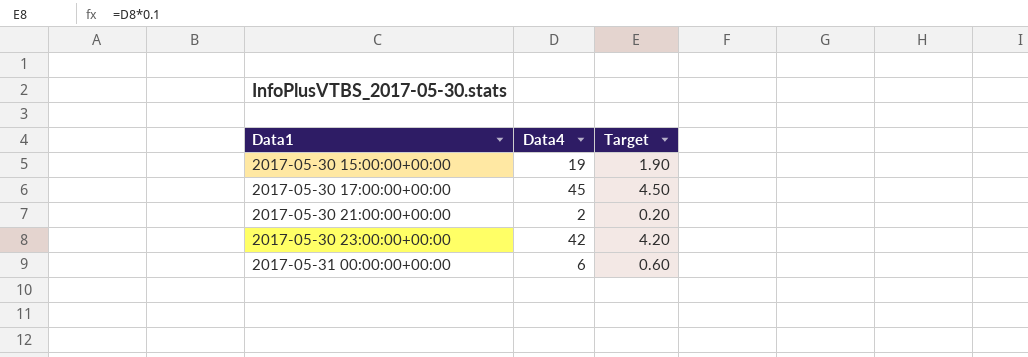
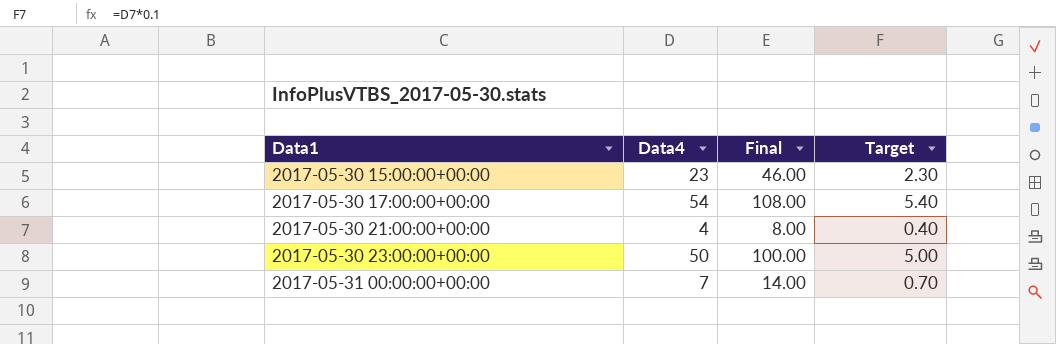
column Final | formula: none -> [Data4] * 2
2017-05-30 15:00:00+00:00 | Data4: 19 -> 23
2017-05-30 15:00:00+00:00 | Target: 1.90 -> 2.30
2017-05-30 17:00:00+00:00 | Data4: 45 -> 54
2017-05-30 17:00:00+00:00 | Target: 4.50 -> 5.40
2017-05-30 21:00:00+00:00 | Data4: 2 -> 4
2017-05-30 21:00:00+00:00 | Target: 0.20 -> 0.40
2017-05-30 23:00:00+00:00 | Data4: 42 -> 50
2017-05-30 23:00:00+00:00 | Target: 4.20 -> 5.00
2017-05-31 00:00:00+00:00 | Data4: 6 -> 7
2017-05-31 00:00:00+00:00 | Target: 0.60 -> 0.70

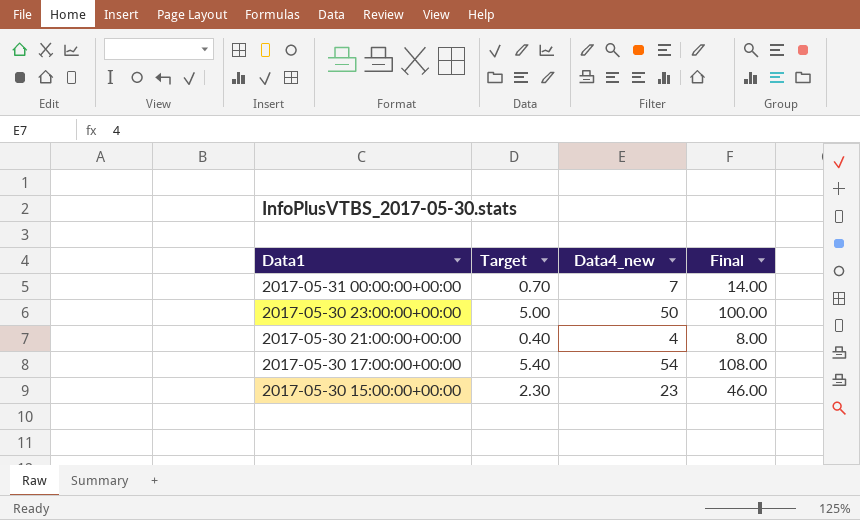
row order: Data1 ascending -> Data1 descending
column Target | position: 4 -> 2
column name: Data4 -> Data4_new

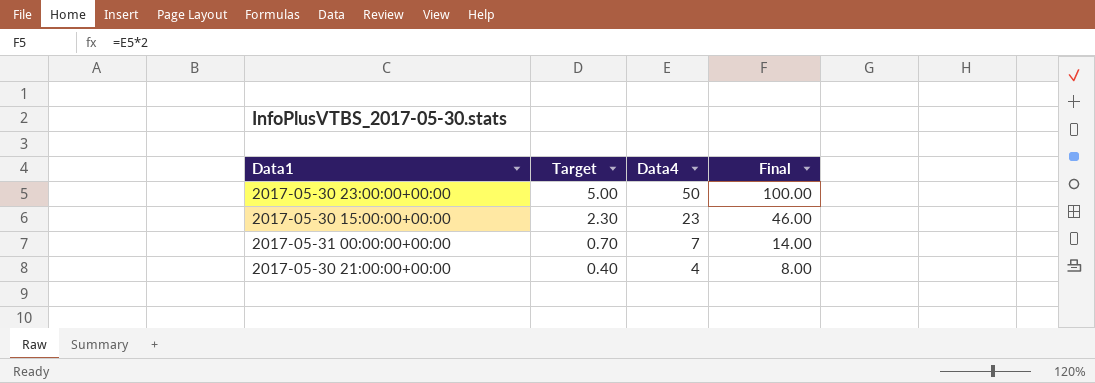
row order: Data1 descending -> Target descending
column name: Data4_new -> Data4
row 2017-05-30 17:00:00+00:00: 5.40 | 54 | 108.00 -> none

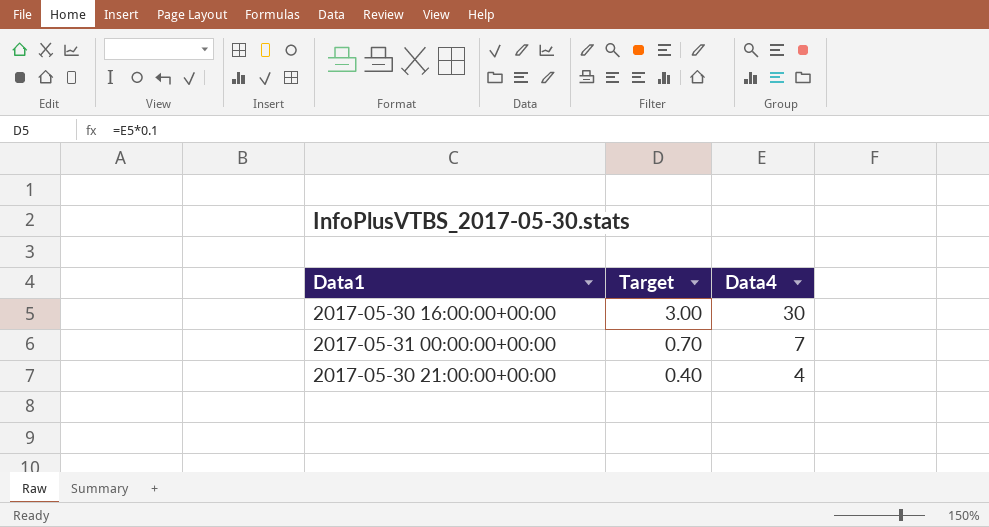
column Final | formula: [Data4] * 2 -> none
row 2017-05-30 23:00:00+00:00: 5.00 | 50 | 100.00 -> none
row 2017-05-30 15:00:00+00:00: 2.30 | 23 | 46.00 -> none
row 2017-05-30 16:00:00+00:00: none -> 3.00 | 30

